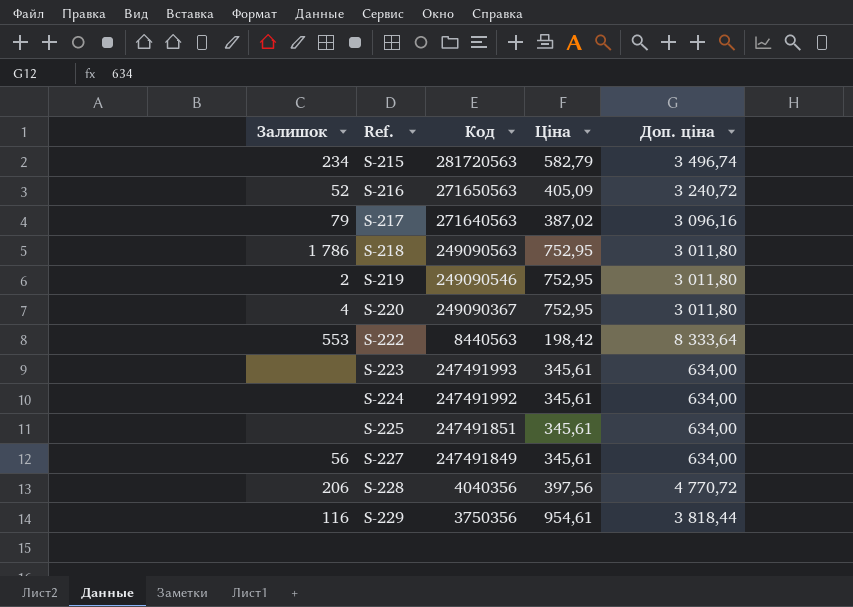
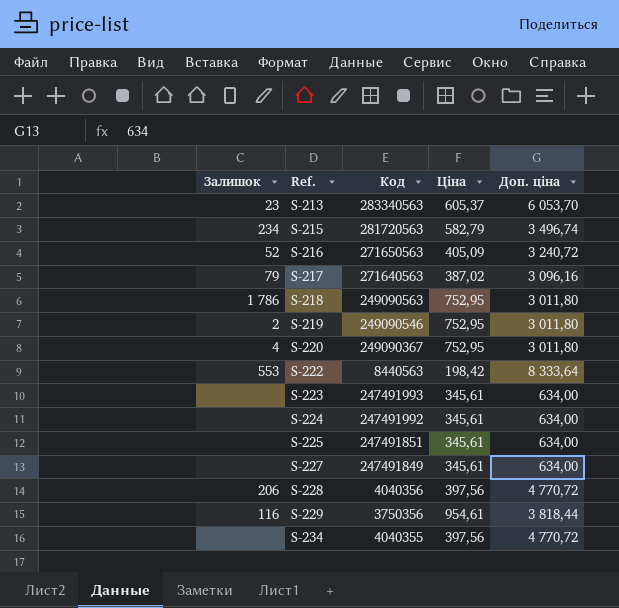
row S-213: none -> 23 | 283340563 | 605,37 | 6 053,70
S-227 | Залишок: 56 -> none
row S-234: none -> none | 4040355 | 397,56 | 4 770,72

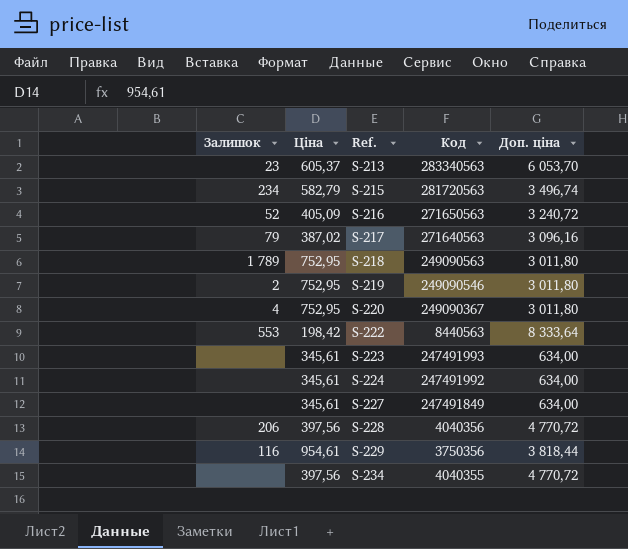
column Ціна | position: 4 -> 2
row S-225: none | 247491851 | 345,61 | 634,00 -> none
S-218 | Залишок: 1 786 -> 1 789

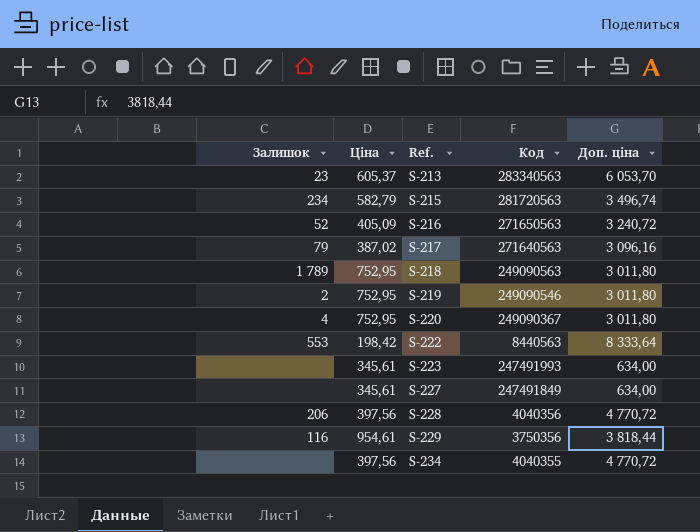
row S-224: none | 345,61 | 247491992 | 634,00 -> none

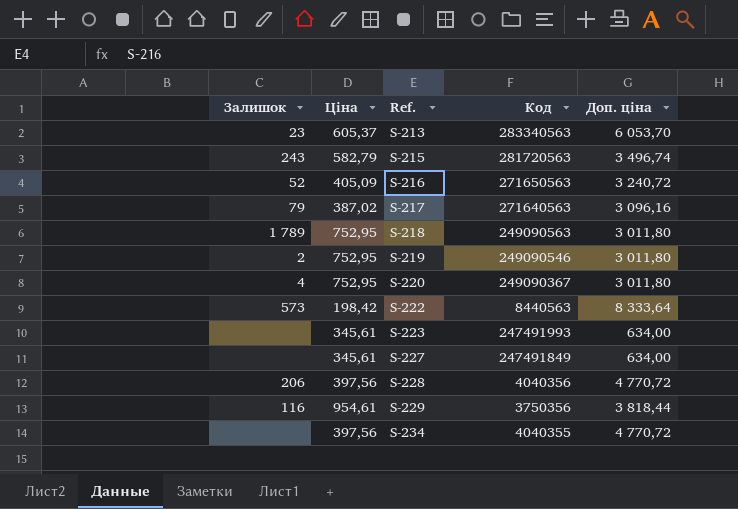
S-215 | Залишок: 234 -> 243
S-222 | Залишок: 553 -> 573

